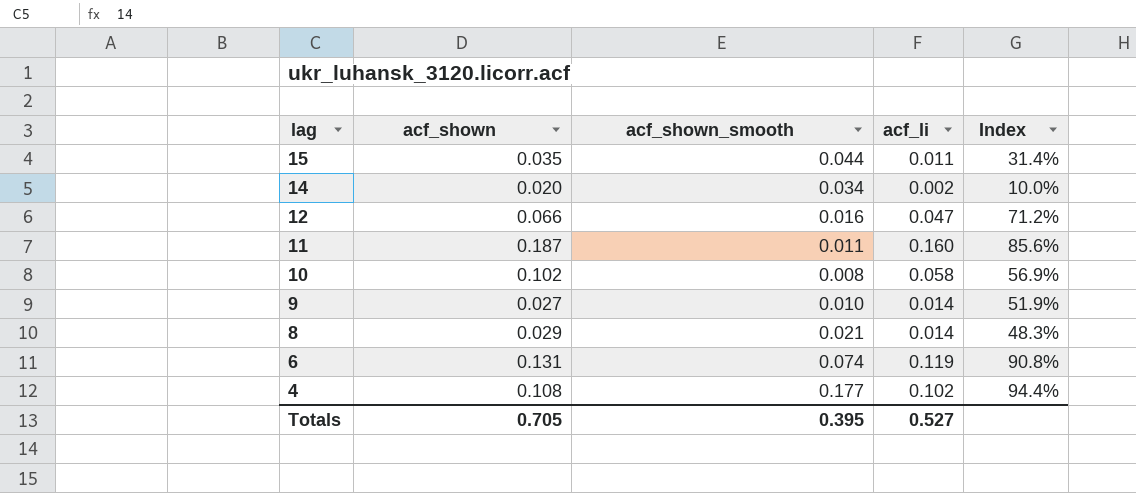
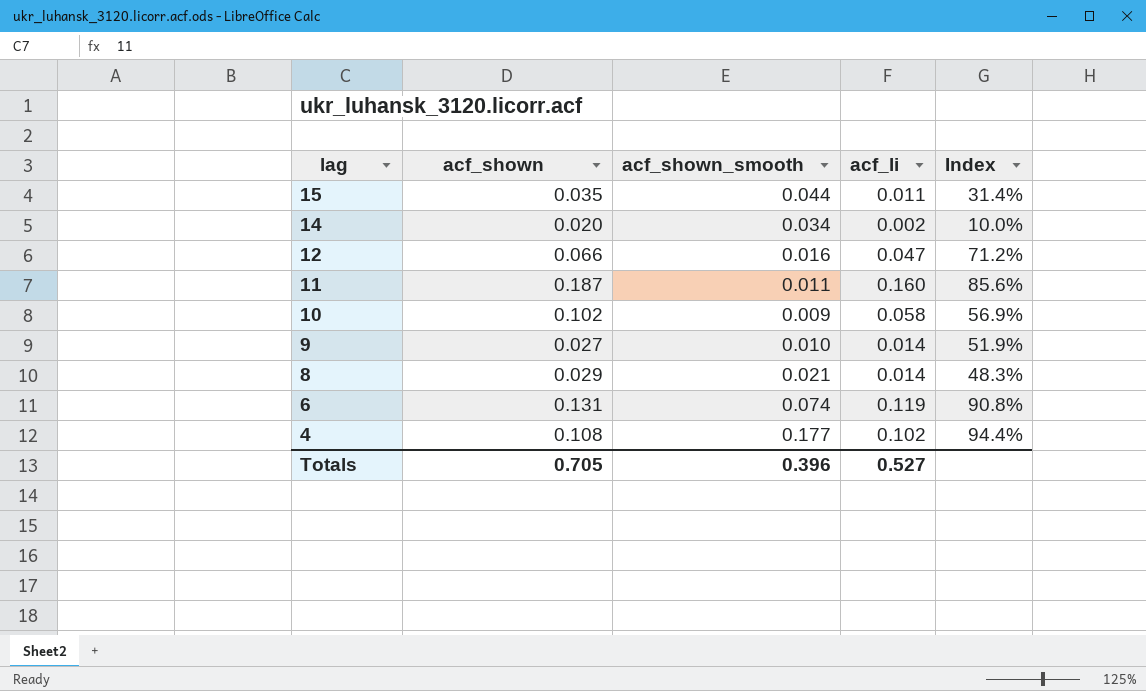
10 | acf_shown_smooth: 0.008 -> 0.009
Totals | acf_shown_smooth: 0.395 -> 0.396

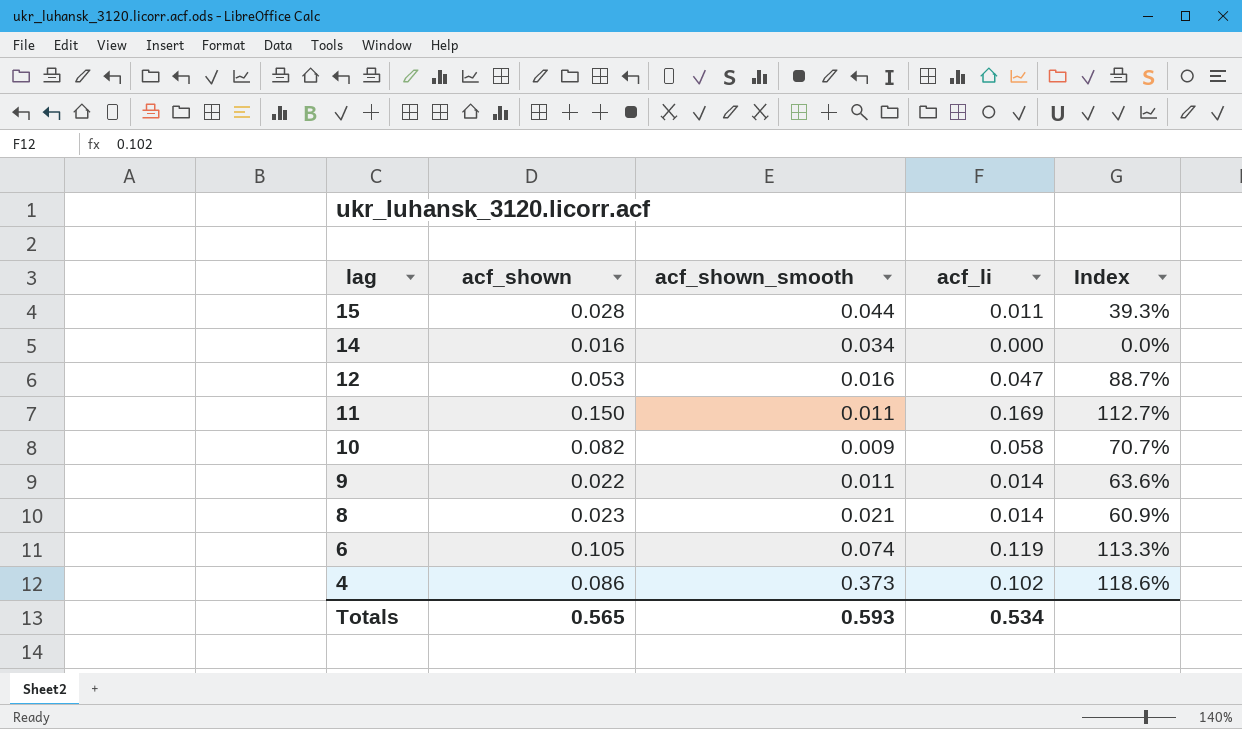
15 | acf_shown: 0.035 -> 0.028
15 | Index: 31.4% -> 39.3%
14 | acf_shown: 0.020 -> 0.016
14 | acf_li: 0.002 -> 0.000
14 | Index: 10.0% -> 0.0%
12 | acf_shown: 0.066 -> 0.053
12 | Index: 71.2% -> 88.7%
11 | acf_shown: 0.187 -> 0.150
11 | acf_li: 0.160 -> 0.169
11 | Index: 85.6% -> 112.7%
10 | acf_shown: 0.102 -> 0.082
10 | Index: 56.9% -> 70.7%
9 | acf_shown: 0.027 -> 0.022
9 | acf_shown_smooth: 0.010 -> 0.011
9 | Index: 51.9% -> 63.6%
8 | acf_shown: 0.029 -> 0.023
8 | Index: 48.3% -> 60.9%
6 | acf_shown: 0.131 -> 0.105
6 | Index: 90.8% -> 113.3%
4 | acf_shown: 0.108 -> 0.086
4 | acf_shown_smooth: 0.177 -> 0.373
4 | Index: 94.4% -> 118.6%
Totals | acf_shown: 0.705 -> 0.565
Totals | acf_shown_smooth: 0.396 -> 0.593
Totals | acf_li: 0.527 -> 0.534

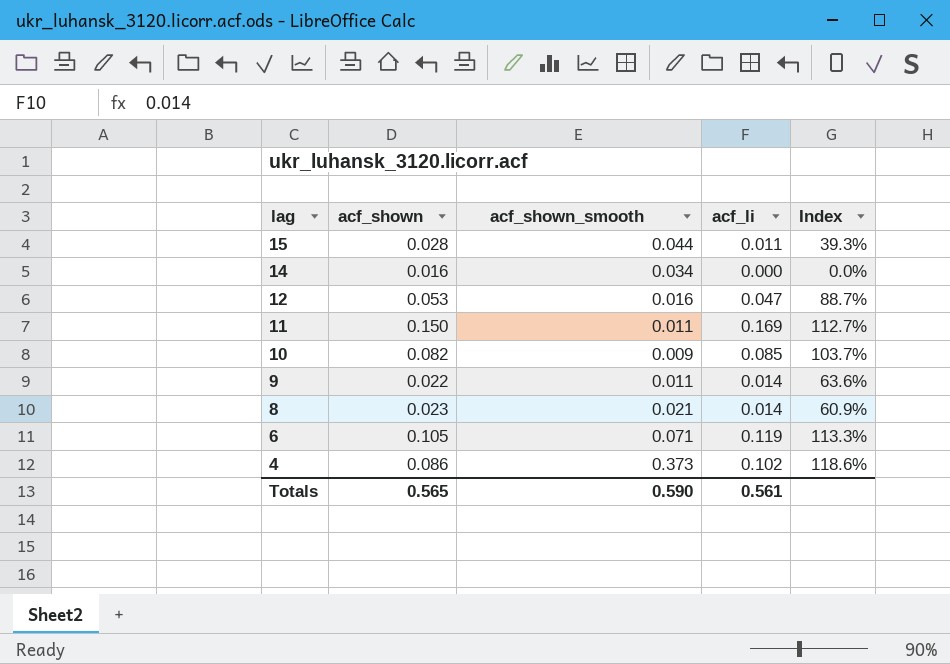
10 | acf_li: 0.058 -> 0.085
10 | Index: 70.7% -> 103.7%
6 | acf_shown_smooth: 0.074 -> 0.071
Totals | acf_shown_smooth: 0.593 -> 0.590
Totals | acf_li: 0.534 -> 0.561

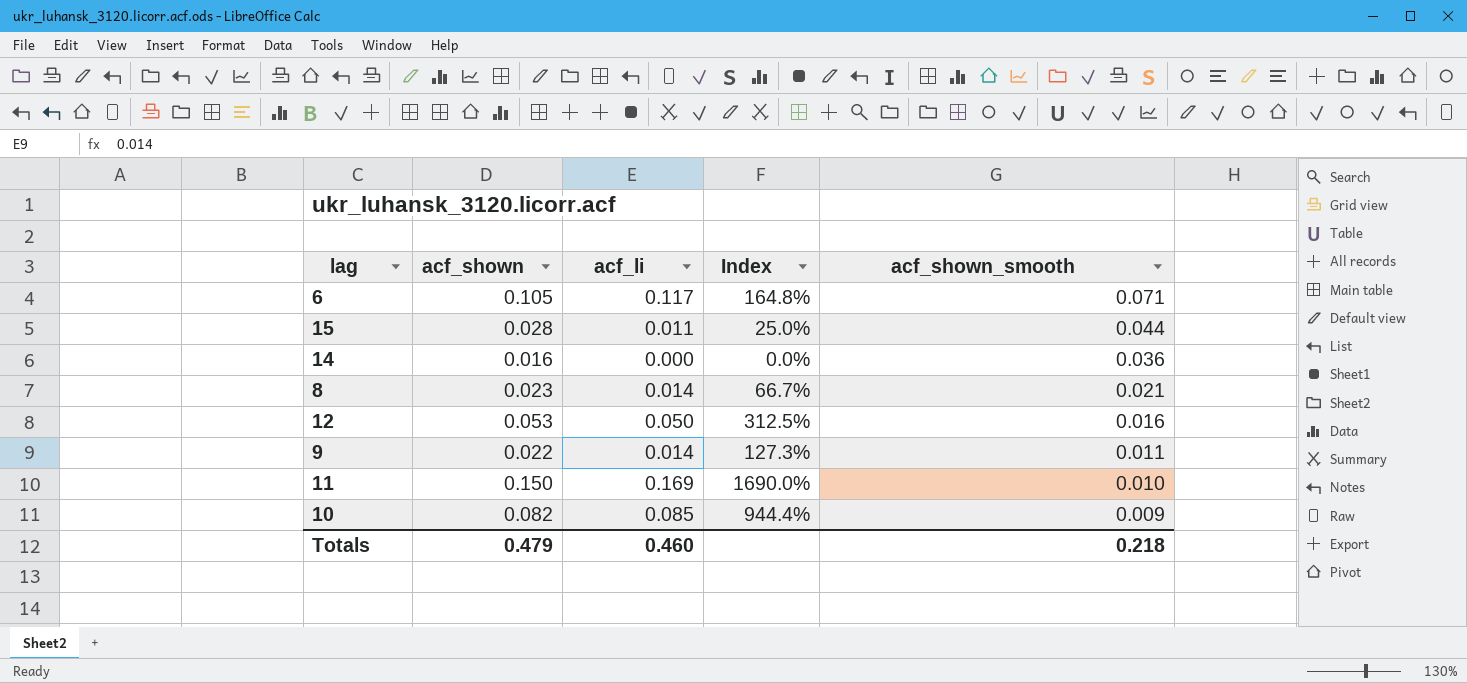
row order: lag descending -> acf_shown_smooth descending
column Index | formula: [acf_li] / [acf_shown] -> [acf_li] / [acf_shown_smooth]
column acf_shown_smooth | position: 3 -> 5
row 4: 0.086 | 0.373 | 0.102 | 118.6% -> none
6 | acf_li: 0.119 -> 0.117
14 | acf_shown_smooth: 0.034 -> 0.036
12 | acf_li: 0.047 -> 0.050
11 | acf_shown_smooth: 0.011 -> 0.010
Totals | acf_shown: 0.565 -> 0.479
Totals | acf_li: 0.561 -> 0.460
Totals | acf_shown_smooth: 0.590 -> 0.218

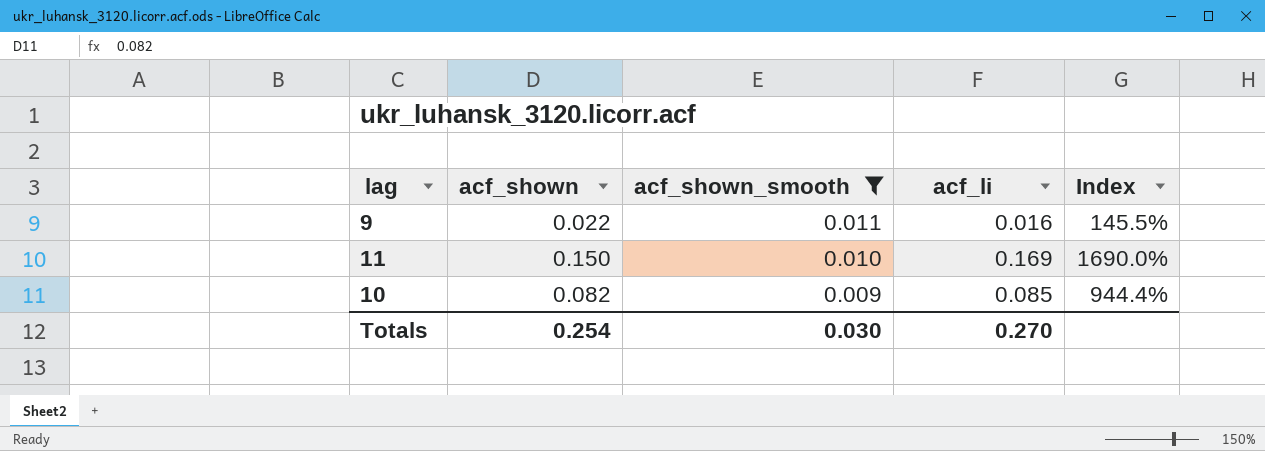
filter: none -> acf_shown_smooth <= 0.011
column acf_shown_smooth | position: 5 -> 3
9 | acf_li: 0.014 -> 0.016
9 | Index: 127.3% -> 145.5%
Totals | acf_shown: 0.479 -> 0.254
Totals | acf_shown_smooth: 0.218 -> 0.030
Totals | acf_li: 0.460 -> 0.270

